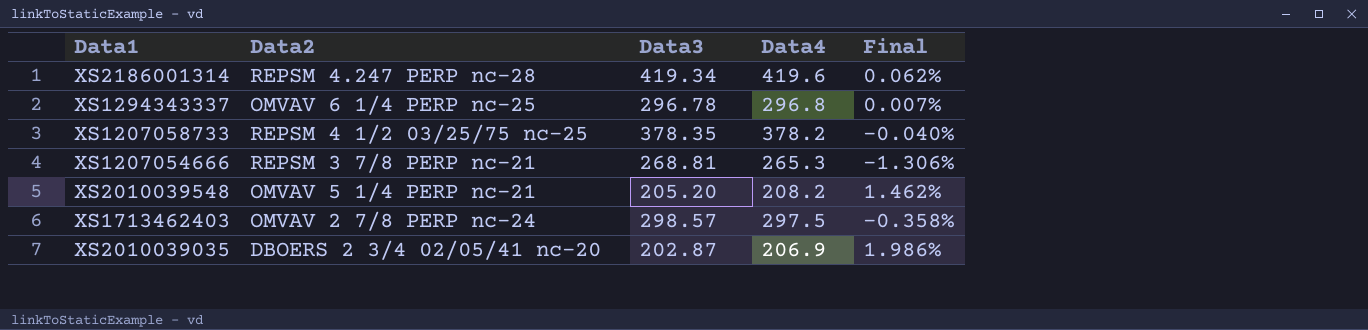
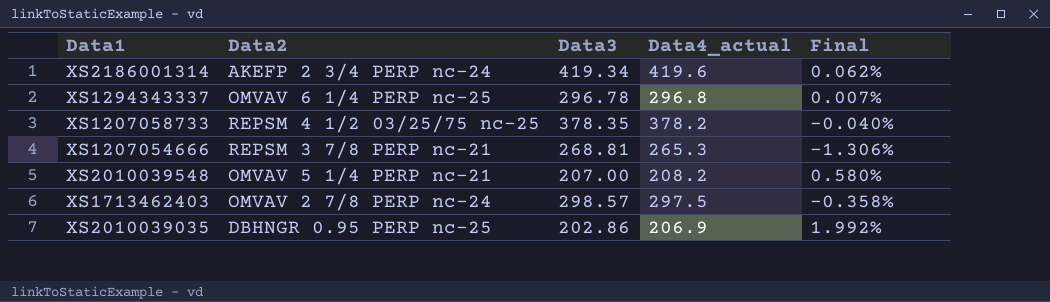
column name: Data4 -> Data4_actual
XS2186001314 | Data2: REPSM 4.247 PERP nc-28 -> AKEFP 2 3/4 PERP nc-24
XS2010039548 | Data3: 205.20 -> 207.00
XS2010039548 | Final: 1.462% -> 0.580%
XS2010039035 | Data2: DBOERS 2 3/4 02/05/41 nc-20 -> DBHNGR 0.95 PERP nc-25
XS2010039035 | Data3: 202.87 -> 202.86
XS2010039035 | Final: 1.986% -> 1.992%

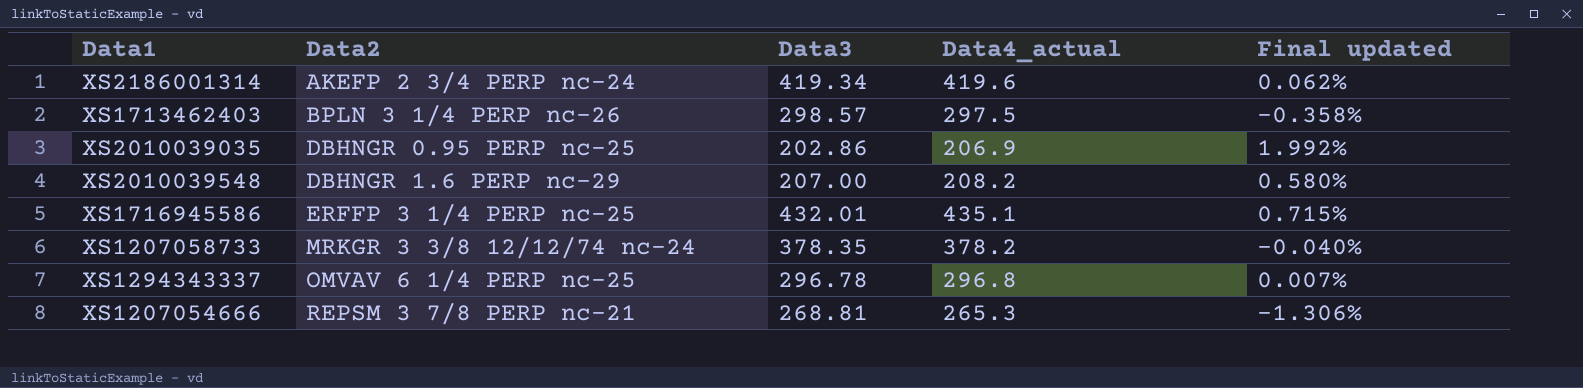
row order: none -> Data2 ascending
column name: Final -> Final updated
XS1713462403 | Data2: OMVAV 2 7/8 PERP nc-24 -> BPLN 3 1/4 PERP nc-26
XS2010039548 | Data2: OMVAV 5 1/4 PERP nc-21 -> DBHNGR 1.6 PERP nc-29
row XS1716945586: none -> ERFFP 3 1/4 PERP nc-25 | 432.01 | 435.1 | 0.715%
XS1207058733 | Data2: REPSM 4 1/2 03/25/75 nc-25 -> MRKGR 3 3/8 12/12/74 nc-24

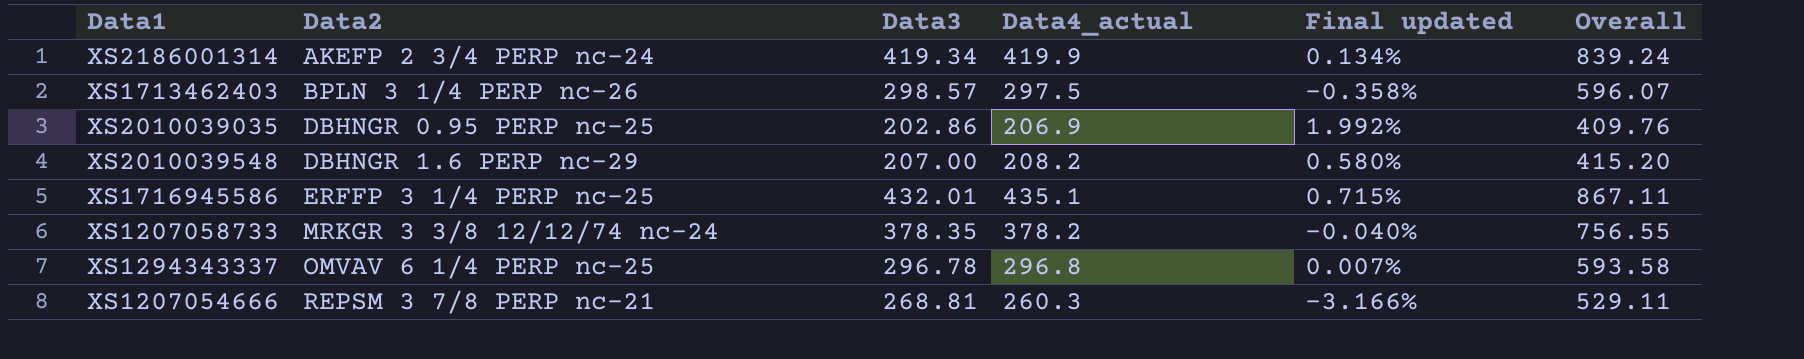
column Overall | formula: none -> [Data3] + [Data4_actual]
XS2186001314 | Data4_actual: 419.6 -> 419.9
XS2186001314 | Final updated: 0.062% -> 0.134%
XS1207054666 | Data4_actual: 265.3 -> 260.3
XS1207054666 | Final updated: -1.306% -> -3.166%

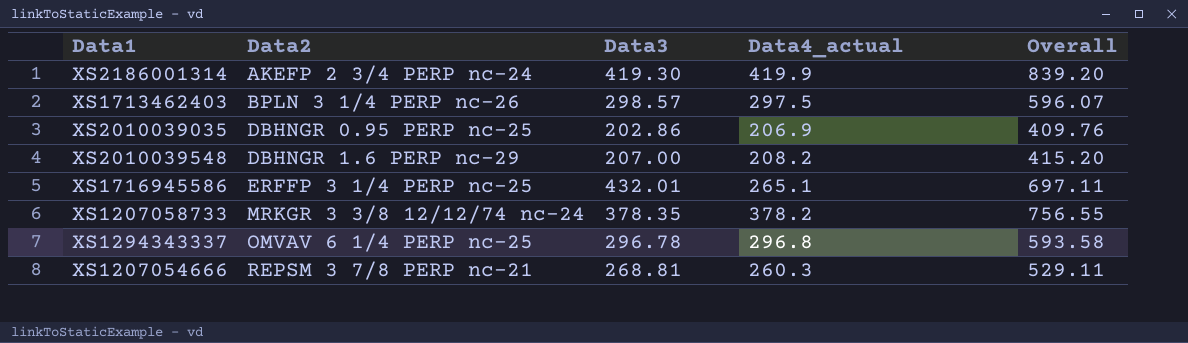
column Final updated | formula: ([Data4_actual] - [Data3]) / [Data3] -> none
XS2186001314 | Data3: 419.34 -> 419.30
XS2186001314 | Overall: 839.24 -> 839.20
XS1716945586 | Data4_actual: 435.1 -> 265.1
XS1716945586 | Overall: 867.11 -> 697.11

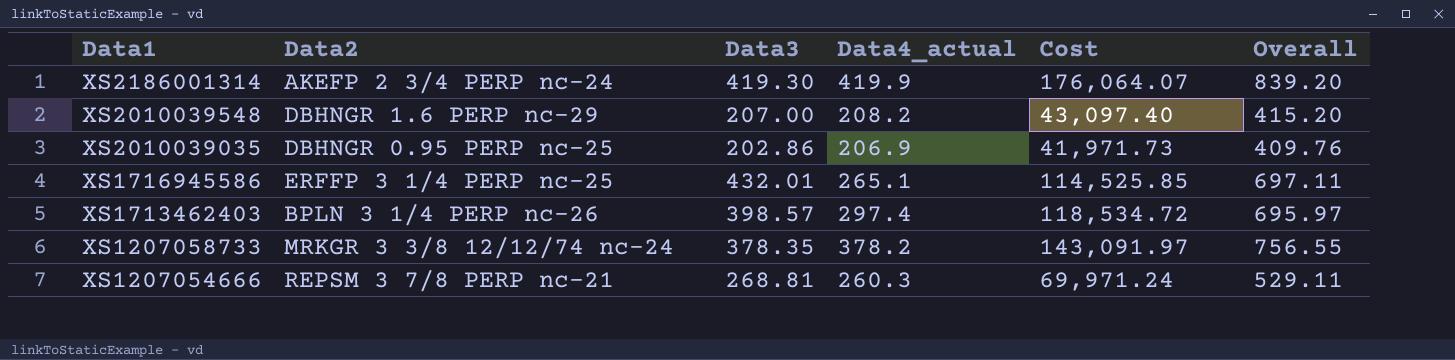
row order: Data2 ascending -> Data1 descending
column Cost | formula: none -> [Data3] * [Data4_actual]
row XS1294343337: OMVAV 6 1/4 PERP nc-25 | 296.78 | 296.8 | 593.58 -> none
XS1713462403 | Data3: 298.57 -> 398.57
XS1713462403 | Data4_actual: 297.5 -> 297.4
XS1713462403 | Overall: 596.07 -> 695.97

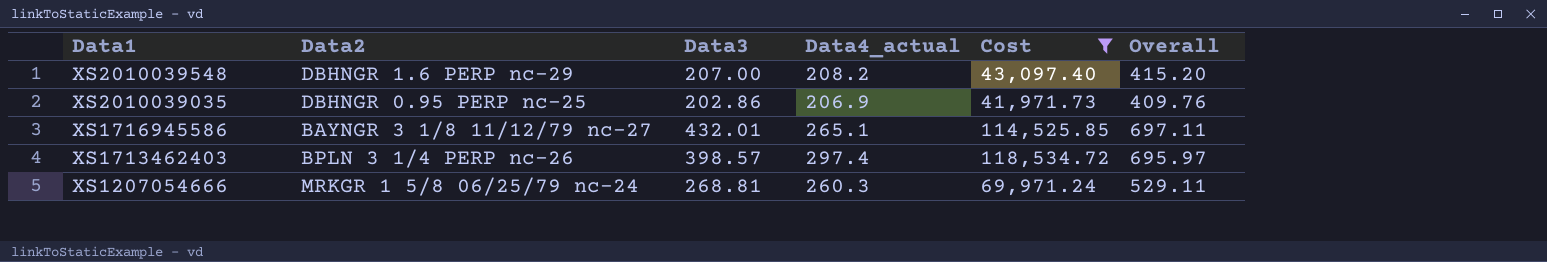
filter: none -> Cost <= 118,534.72
XS1716945586 | Data2: ERFFP 3 1/4 PERP nc-25 -> BAYNGR 3 1/8 11/12/79 nc-27
XS1207054666 | Data2: REPSM 3 7/8 PERP nc-21 -> MRKGR 1 5/8 06/25/79 nc-24

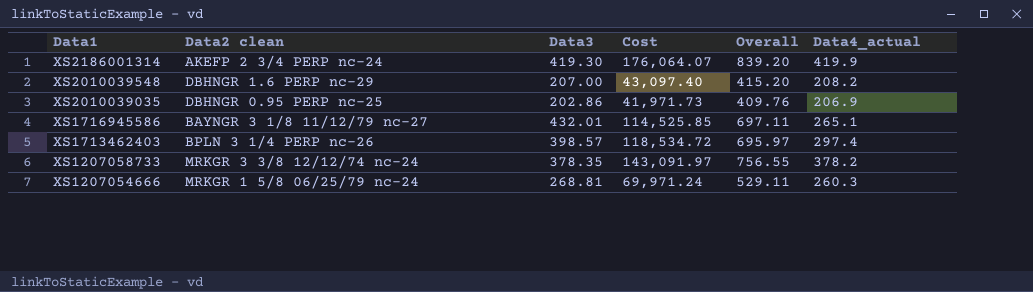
filter: Cost <= 118,534.72 -> none
column name: Data2 -> Data2 clean
column Data4_actual | position: 4 -> 6

